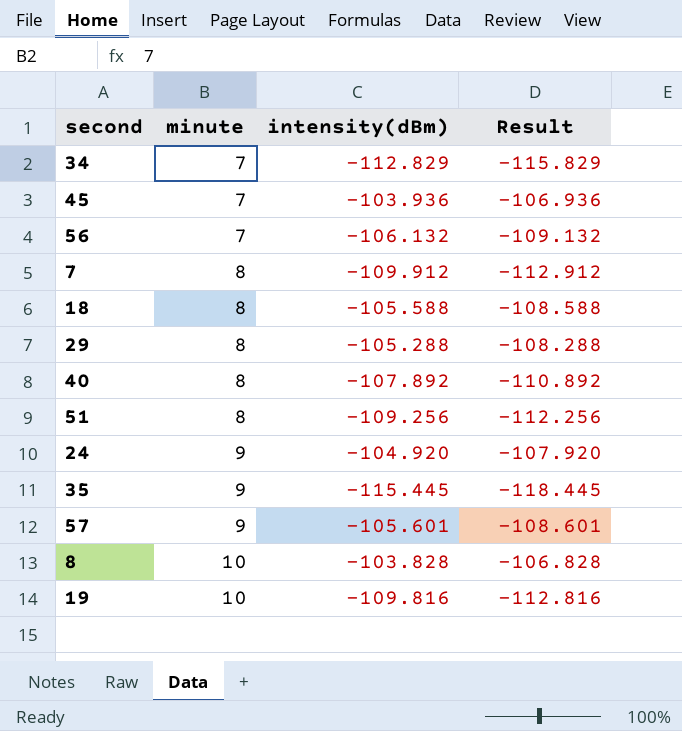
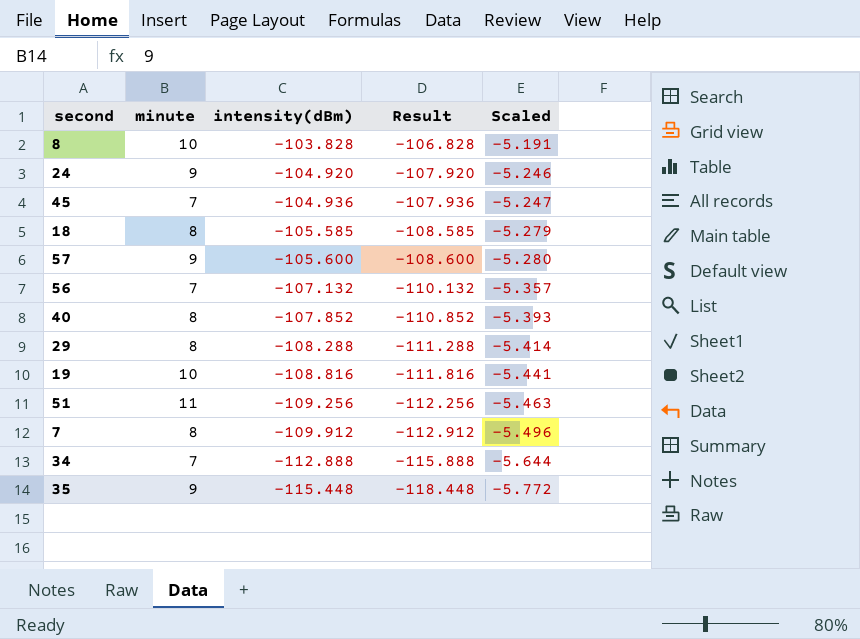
row order: minute ascending -> intensity(dBm) descending
column Scaled | formula: none -> [intensity(dBm)] * 0.05
45 | intensity(dBm): -103.936 -> -104.936
45 | Result: -106.936 -> -107.936
18 | intensity(dBm): -105.588 -> -105.585
18 | Result: -108.588 -> -108.585
57 | intensity(dBm): -105.601 -> -105.600
57 | Result: -108.601 -> -108.600
56 | intensity(dBm): -106.132 -> -107.132
56 | Result: -109.132 -> -110.132
40 | intensity(dBm): -107.892 -> -107.852
40 | Result: -110.892 -> -110.852
29 | intensity(dBm): -105.288 -> -108.288
29 | Result: -108.288 -> -111.288
19 | intensity(dBm): -109.816 -> -108.816
19 | Result: -112.816 -> -111.816
51 | minute: 8 -> 11
34 | intensity(dBm): -112.829 -> -112.888
34 | Result: -115.829 -> -115.888
35 | intensity(dBm): -115.445 -> -115.448
35 | Result: -118.445 -> -118.448

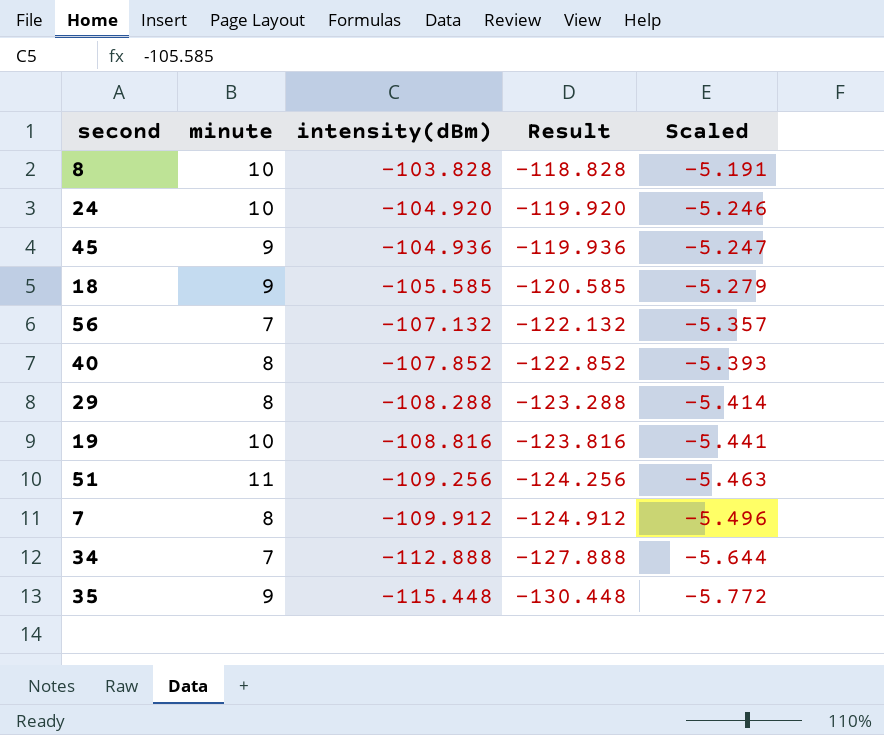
column Result | formula: [intensity(dBm)] - 3 -> [intensity(dBm)] - 15
row 57: 9 | -105.600 | -108.600 | -5.280 -> none
24 | minute: 9 -> 10
45 | minute: 7 -> 9
18 | minute: 8 -> 9

